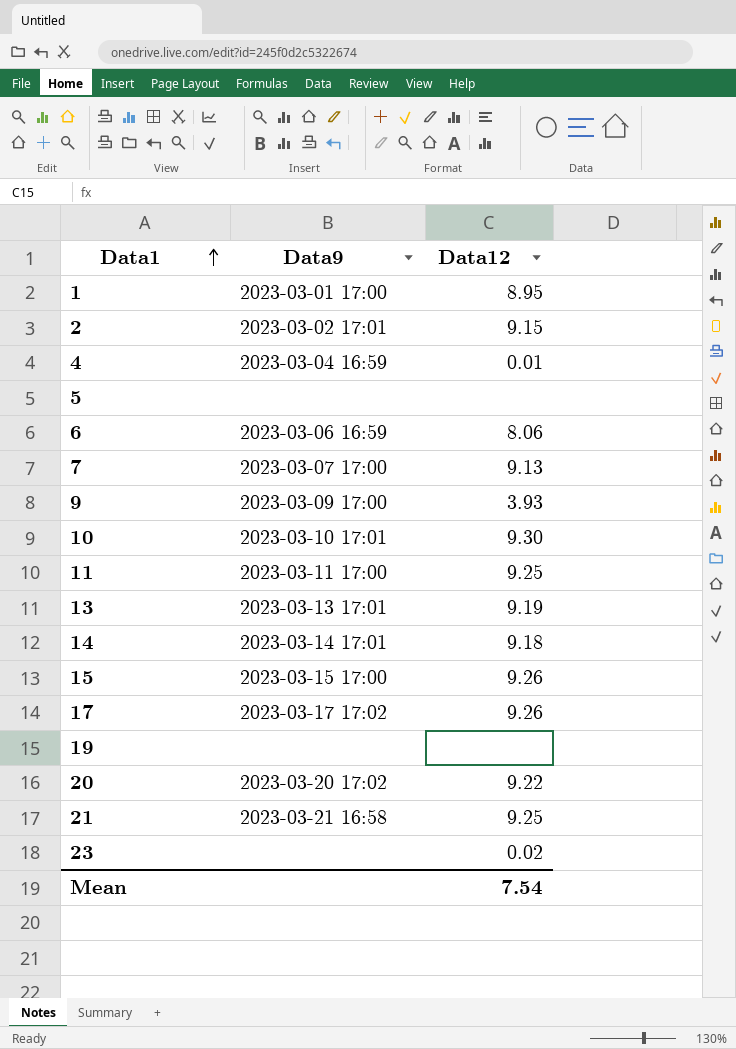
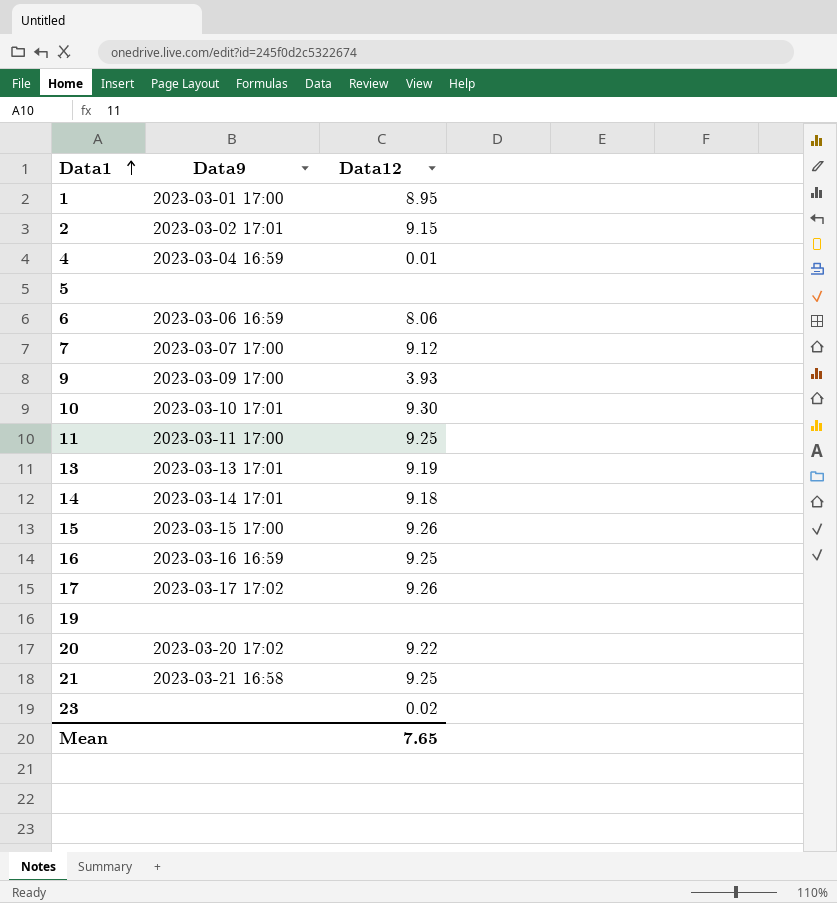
7 | Data12: 9.13 -> 9.12
row 16: none -> 2023-03-16 16:59 | 9.25
Mean | Data12: 7.54 -> 7.65

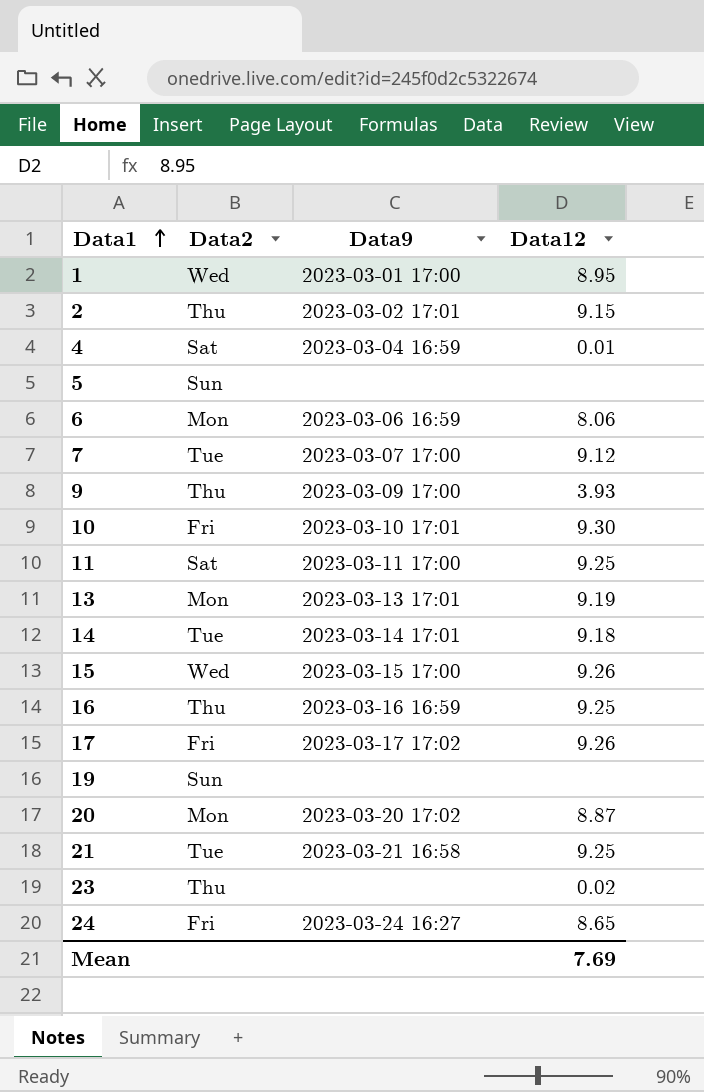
column Data2 | position: none -> 2
20 | Data12: 9.22 -> 8.87
row 24: none -> Fri | 2023-03-24 16:27 | 8.65
Mean | Data12: 7.65 -> 7.69

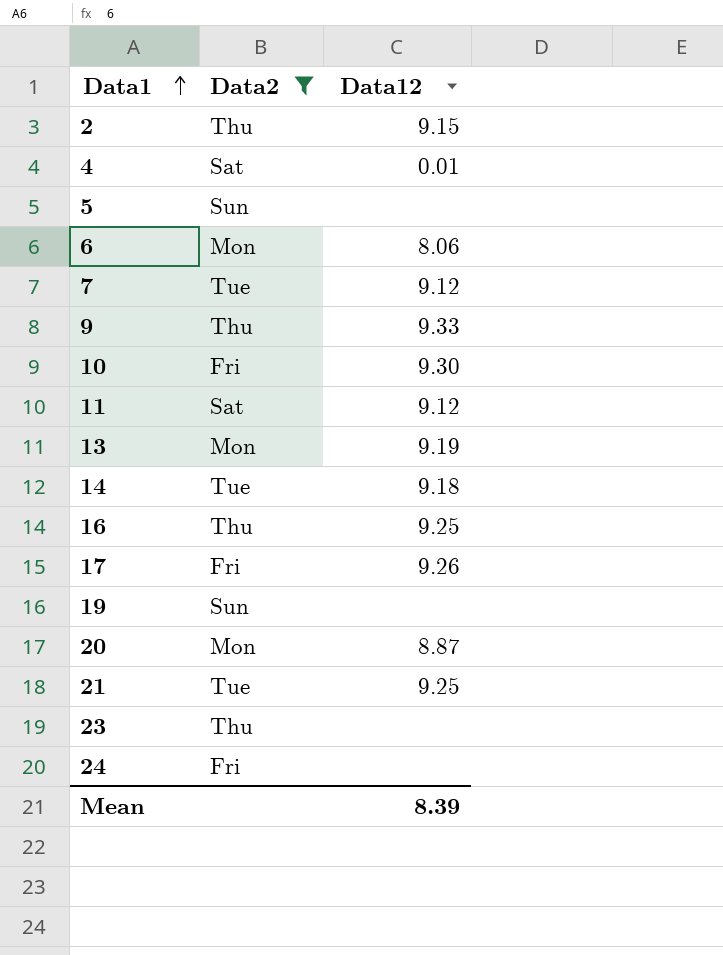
filter: none -> Data2 != Wed
column Data9 | position: 3 -> none
9 | Data12: 3.93 -> 9.33
11 | Data12: 9.25 -> 9.12
23 | Data12: 0.02 -> none
24 | Data12: 8.65 -> none
Mean | Data12: 7.69 -> 8.39

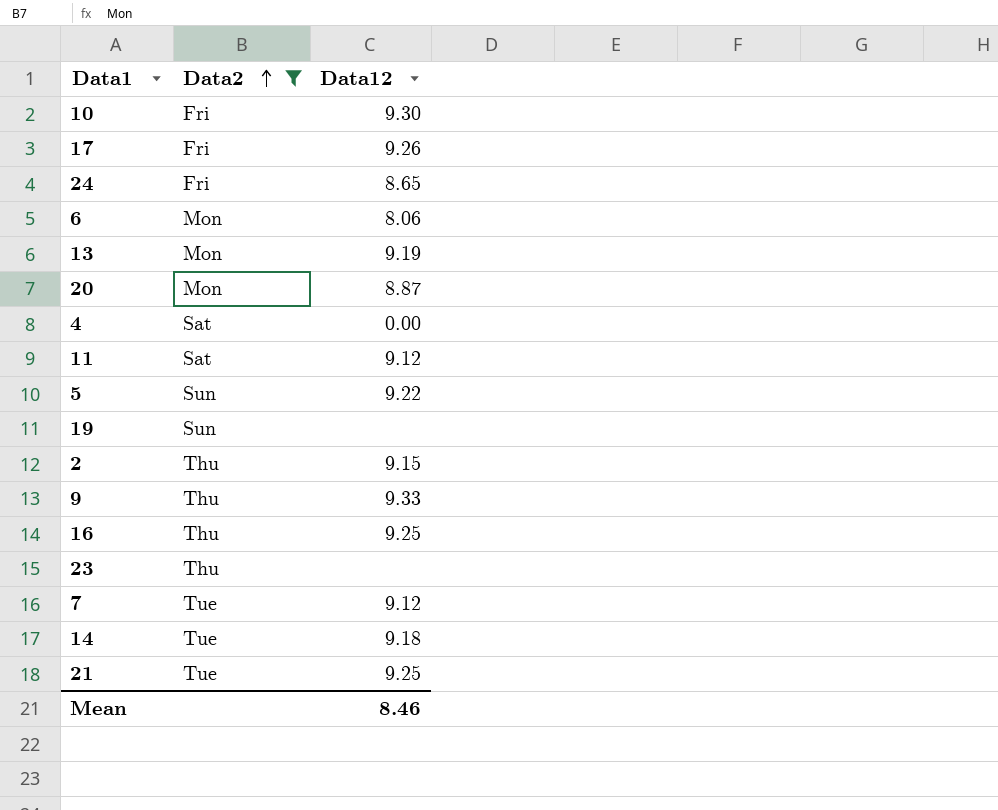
row order: Data1 ascending -> Data2 ascending
24 | Data12: none -> 8.65
4 | Data12: 0.01 -> 0.00
5 | Data12: none -> 9.22
Mean | Data12: 8.39 -> 8.46

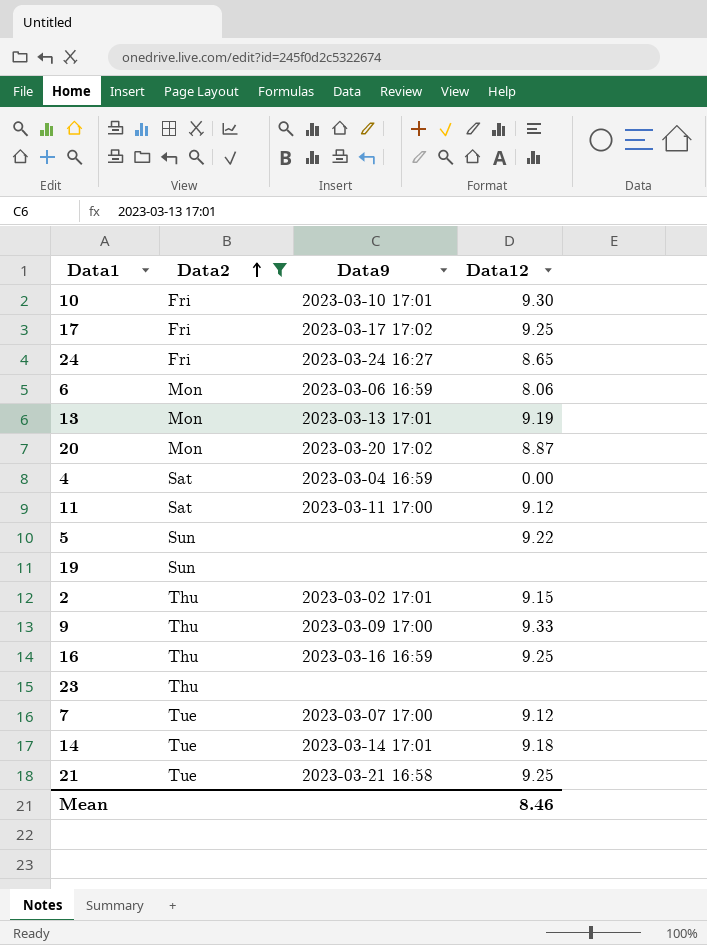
column Data9 | position: none -> 3
17 | Data12: 9.26 -> 9.25

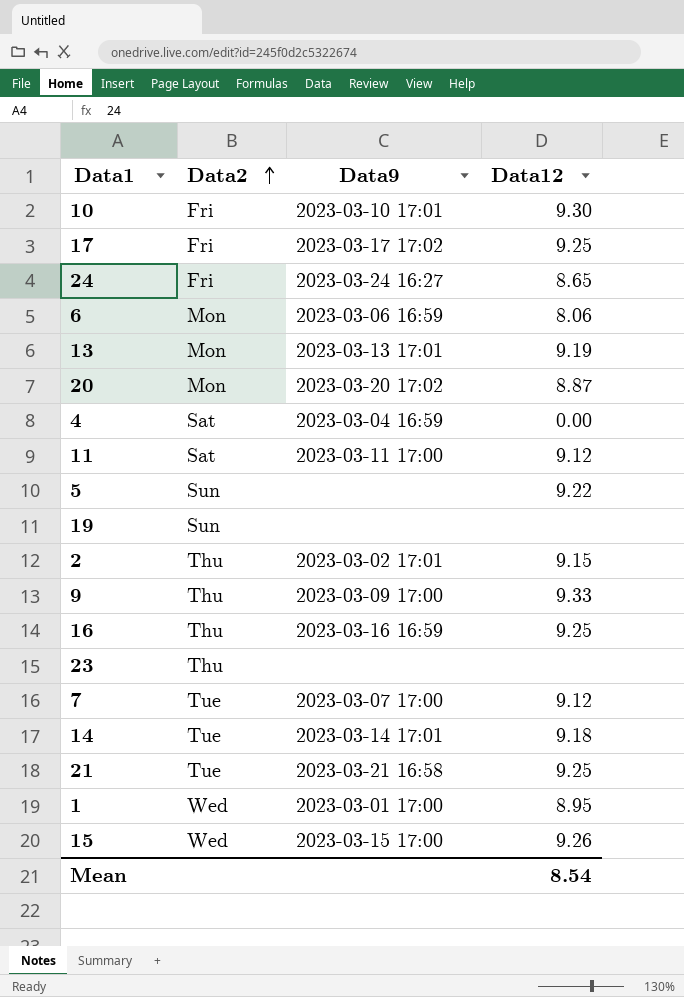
filter: Data2 != Wed -> none
Mean | Data12: 8.46 -> 8.54

